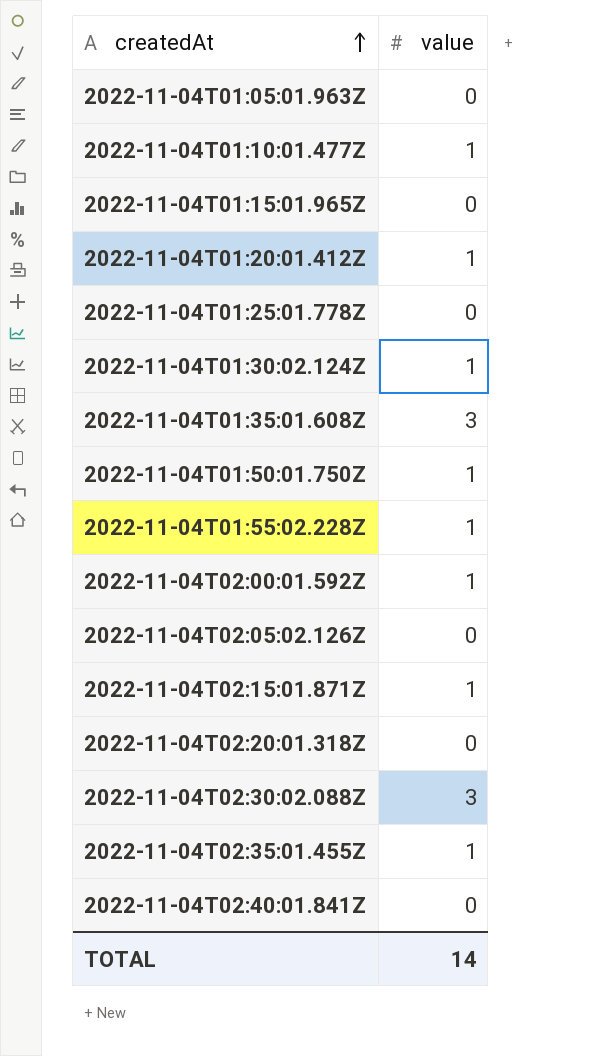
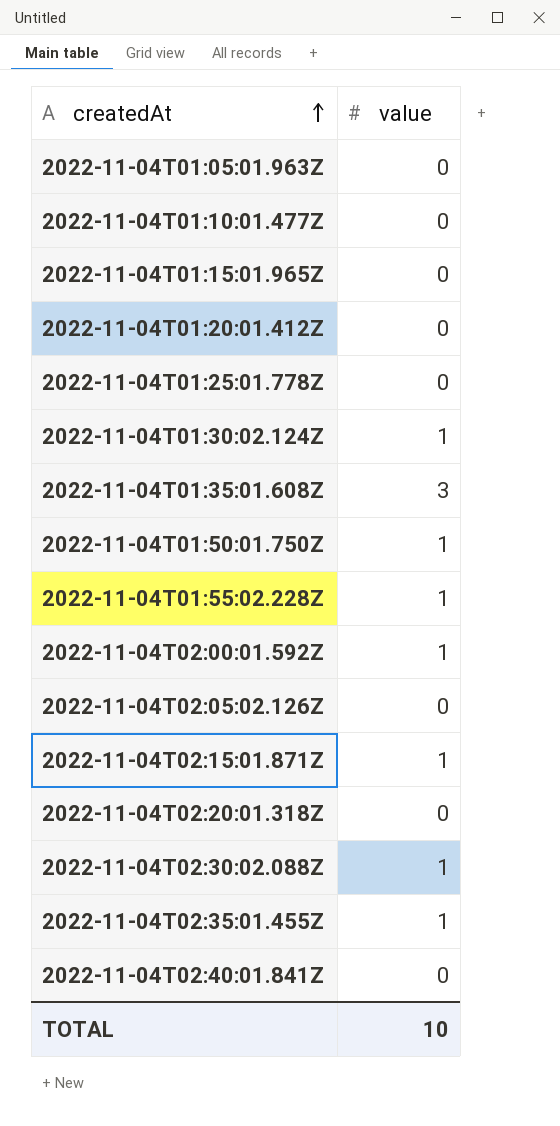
2022-11-04T01:10:01.477Z | value: 1 -> 0
2022-11-04T01:20:01.412Z | value: 1 -> 0
2022-11-04T02:30:02.088Z | value: 3 -> 1
TOTAL | value: 14 -> 10

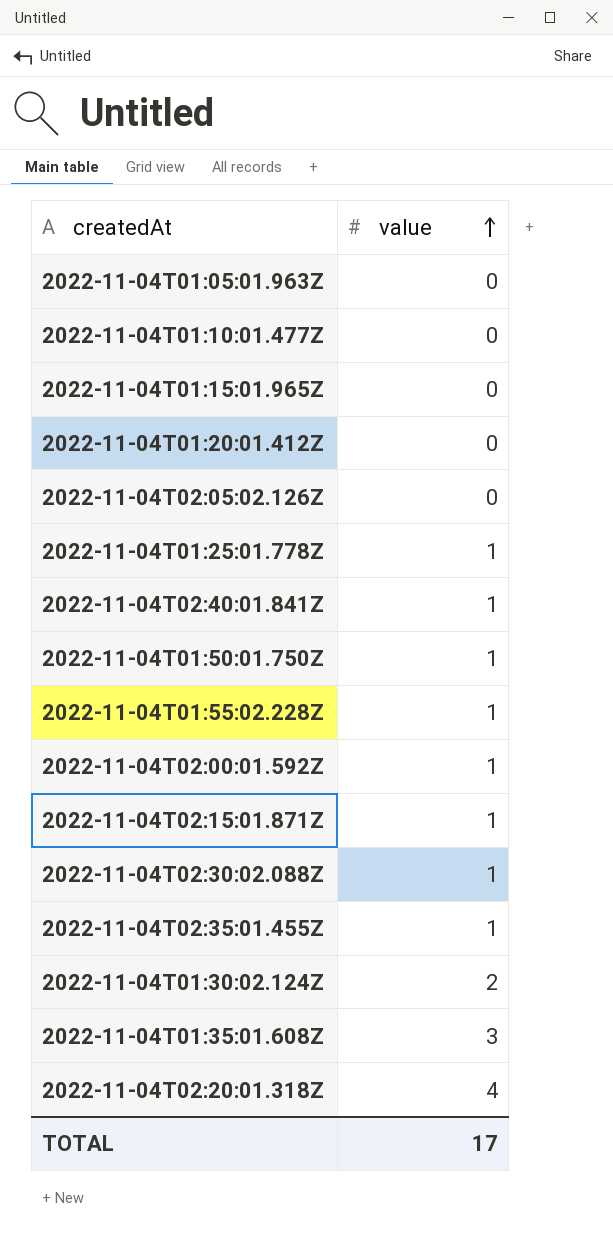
row order: createdAt ascending -> value ascending
2022-11-04T01:25:01.778Z | value: 0 -> 1
2022-11-04T02:40:01.841Z | value: 0 -> 1
2022-11-04T01:30:02.124Z | value: 1 -> 2
2022-11-04T02:20:01.318Z | value: 0 -> 4
TOTAL | value: 10 -> 17

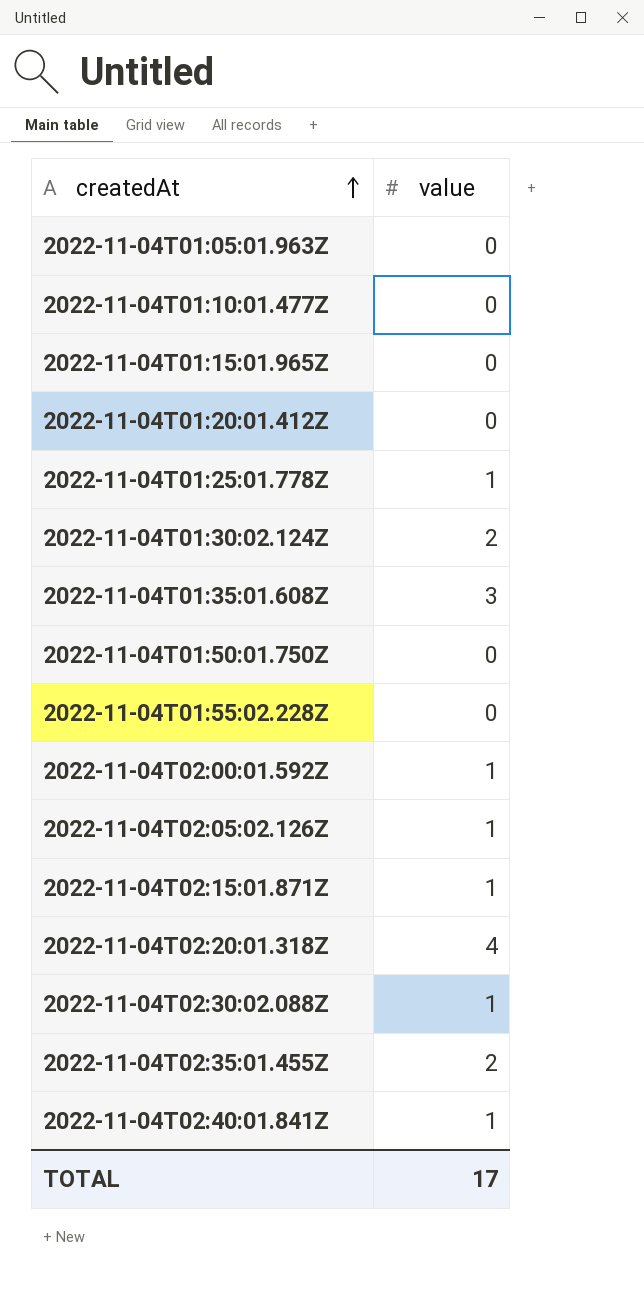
row order: value ascending -> createdAt ascending
2022-11-04T01:50:01.750Z | value: 1 -> 0
2022-11-04T01:55:02.228Z | value: 1 -> 0
2022-11-04T02:05:02.126Z | value: 0 -> 1
2022-11-04T02:35:01.455Z | value: 1 -> 2

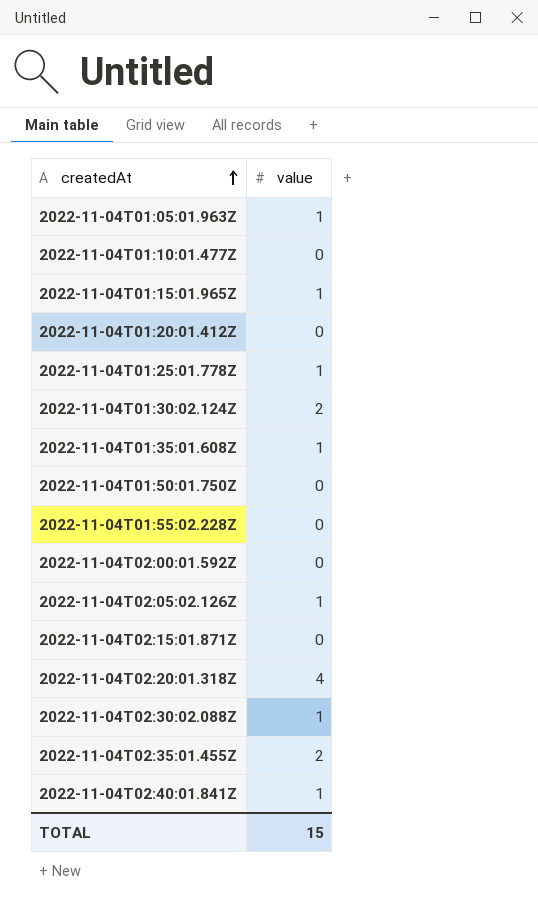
2022-11-04T01:05:01.963Z | value: 0 -> 1
2022-11-04T01:15:01.965Z | value: 0 -> 1
2022-11-04T01:35:01.608Z | value: 3 -> 1
2022-11-04T02:00:01.592Z | value: 1 -> 0
2022-11-04T02:15:01.871Z | value: 1 -> 0
TOTAL | value: 17 -> 15

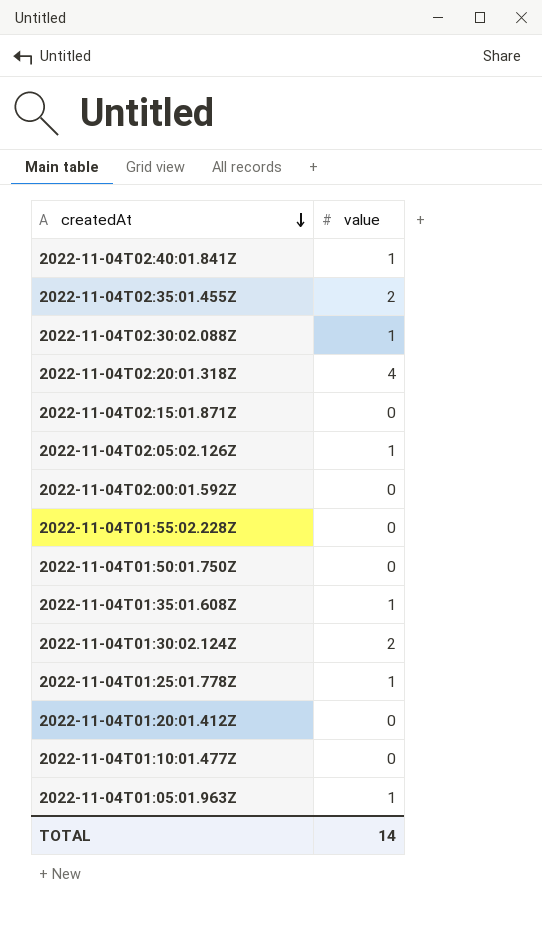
row order: createdAt ascending -> createdAt descending
row 2022-11-04T01:15:01.965Z: 1 -> none
TOTAL | value: 15 -> 14

